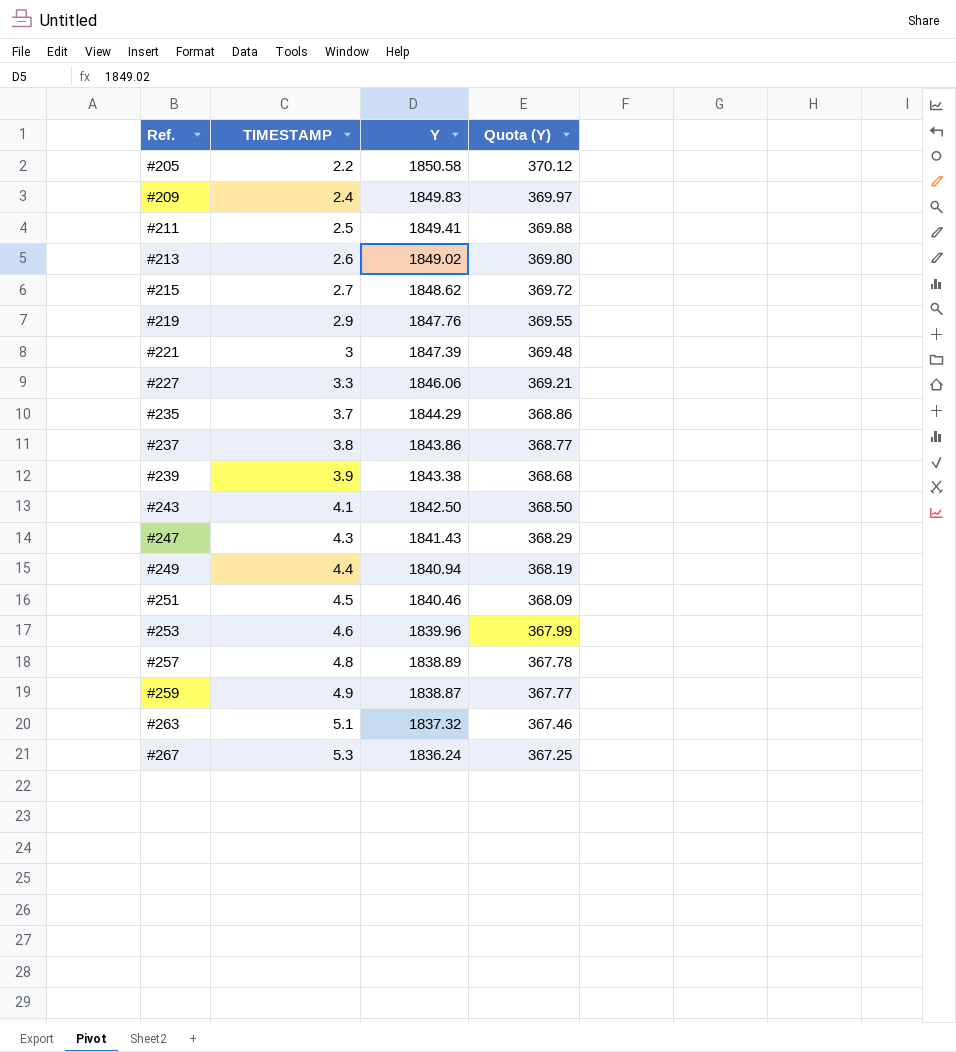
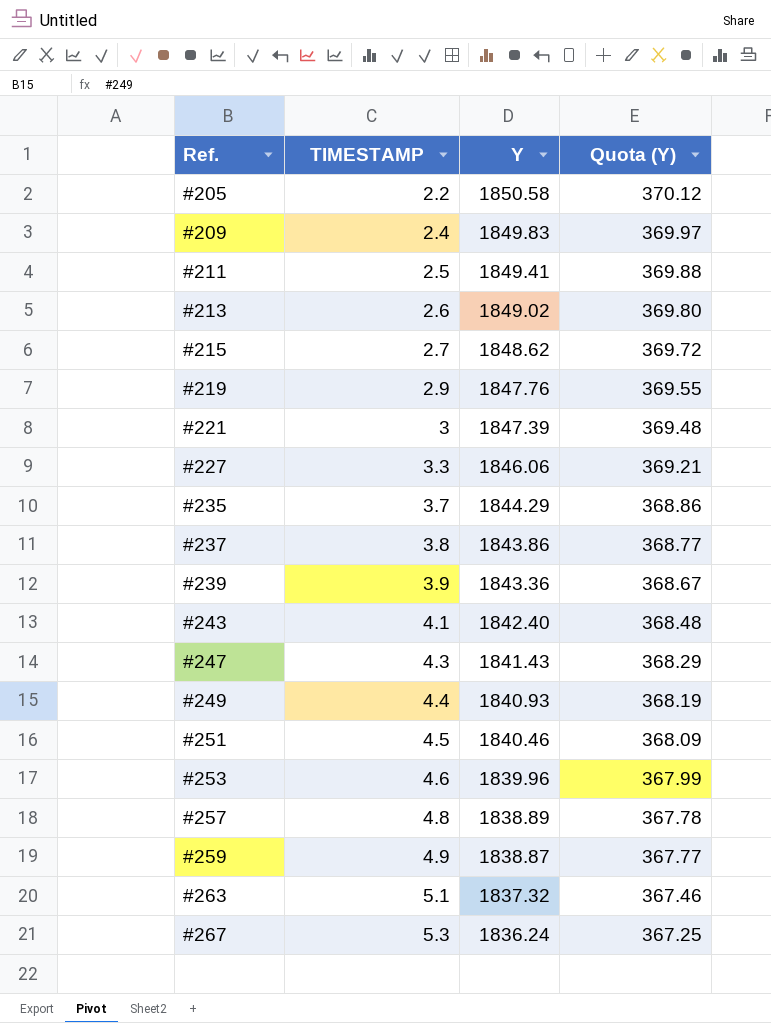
#239 | Y: 1843.38 -> 1843.36
#239 | Quota (Y): 368.68 -> 368.67
#243 | Y: 1842.50 -> 1842.40
#243 | Quota (Y): 368.50 -> 368.48
#249 | Y: 1840.94 -> 1840.93

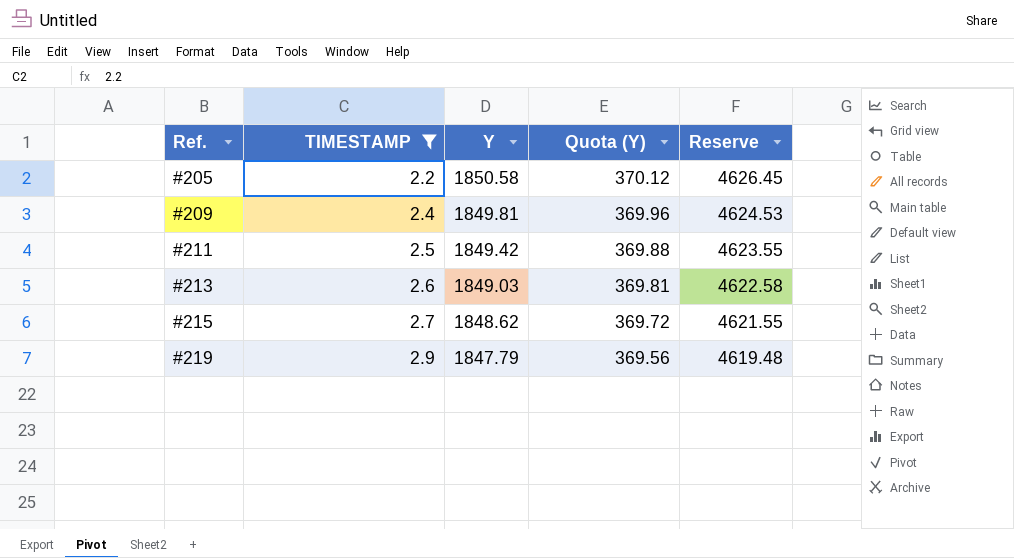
filter: none -> TIMESTAMP <= 2.9
column Reserve | formula: none -> [Y] * 2.5
#209 | Y: 1849.83 -> 1849.81
#209 | Quota (Y): 369.97 -> 369.96
#211 | Y: 1849.41 -> 1849.42
#213 | Y: 1849.02 -> 1849.03
#213 | Quota (Y): 369.80 -> 369.81
#219 | Y: 1847.76 -> 1847.79
#219 | Quota (Y): 369.55 -> 369.56

